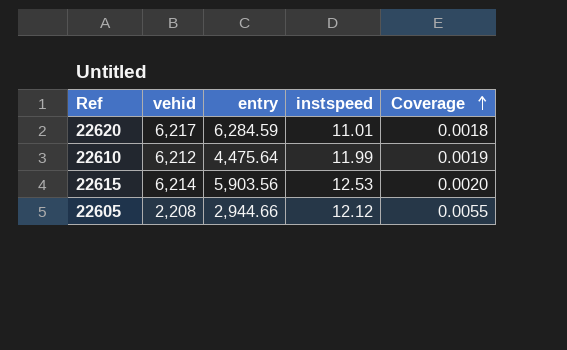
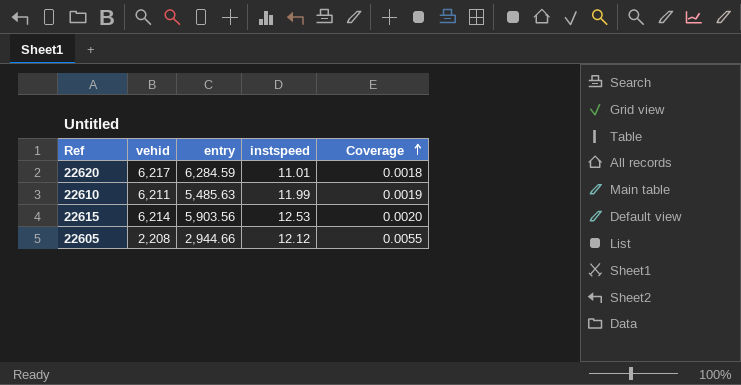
22610 | vehid: 6,212 -> 6,211
22610 | entry: 4,475.64 -> 5,485.63

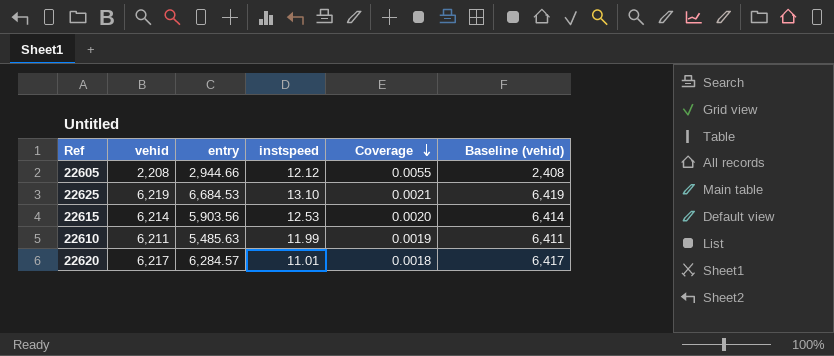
row order: Coverage ascending -> Coverage descending
column Baseline (vehid) | formula: none -> [vehid] + 200
row 22625: none -> 6,219 | 6,684.53 | 13.10 | 0.0021 | 6,419
22620 | entry: 6,284.59 -> 6,284.57

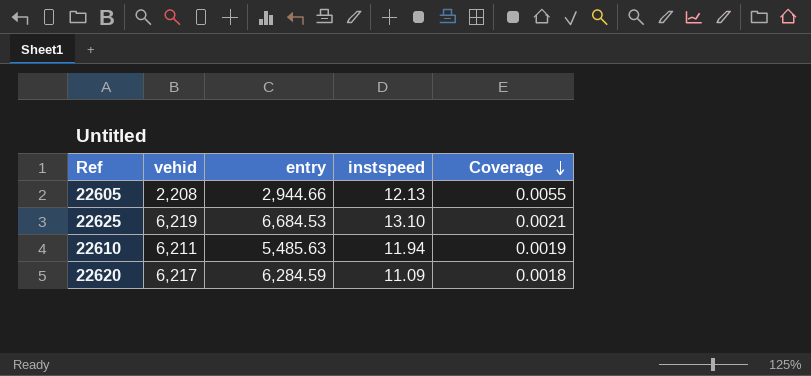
column Baseline (vehid) | formula: [vehid] + 200 -> none
row 22615: 6,214 | 5,903.56 | 12.53 | 0.0020 | 6,414 -> none
22605 | instspeed: 12.12 -> 12.13
22610 | instspeed: 11.99 -> 11.94
22620 | entry: 6,284.57 -> 6,284.59
22620 | instspeed: 11.01 -> 11.09

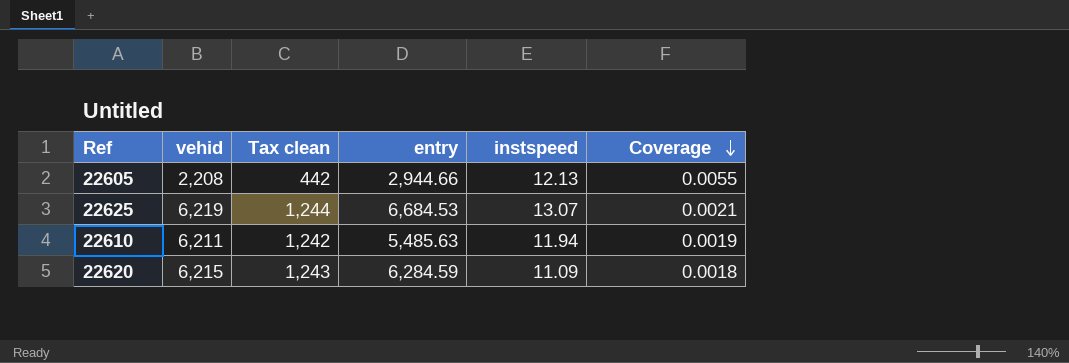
column Tax clean | formula: none -> [vehid] * 0.2
22625 | instspeed: 13.10 -> 13.07
22620 | vehid: 6,217 -> 6,215

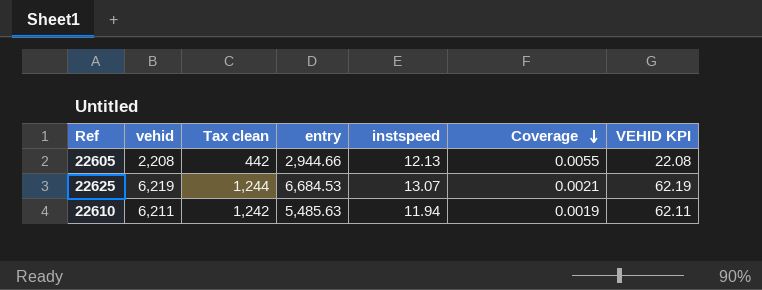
column VEHID KPI | formula: none -> [vehid] * 0.01
row 22620: 6,215 | 1,243 | 6,284.59 | 11.09 | 0.0018 -> none

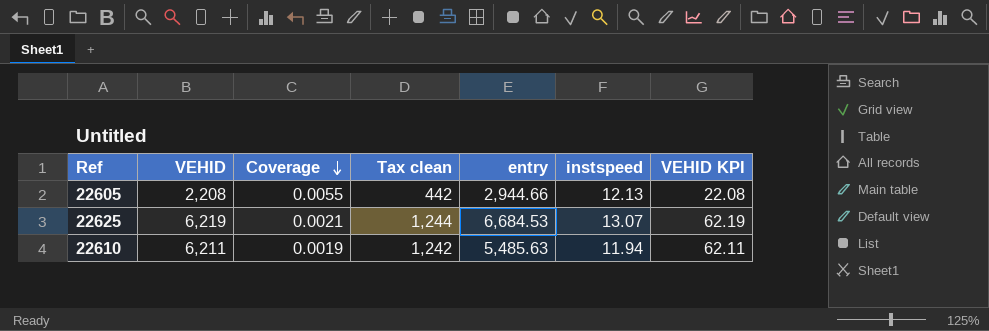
column name: vehid -> VEHID
column Coverage | position: 6 -> 3

